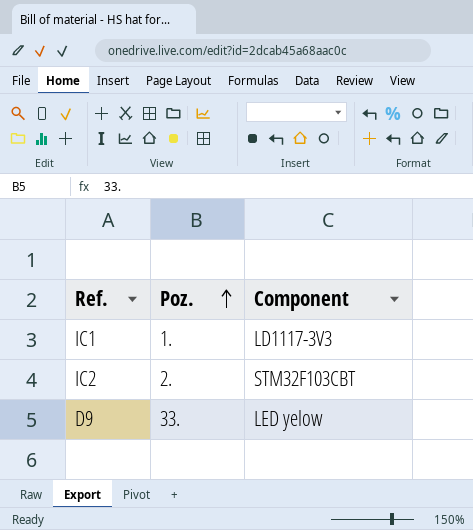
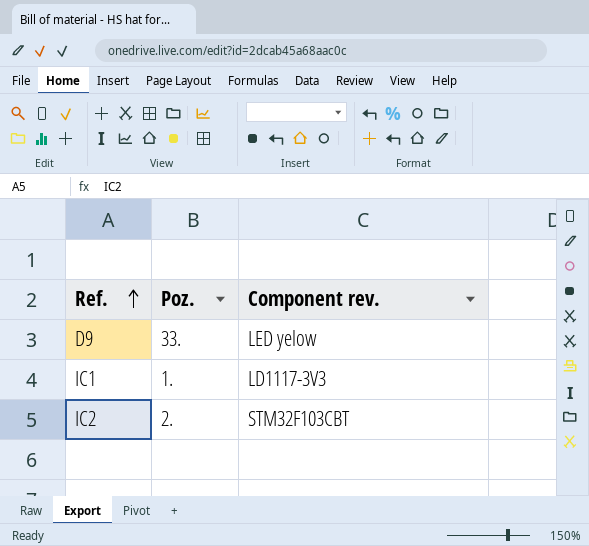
row order: Poz. ascending -> Ref. ascending
column name: Component -> Component rev.

